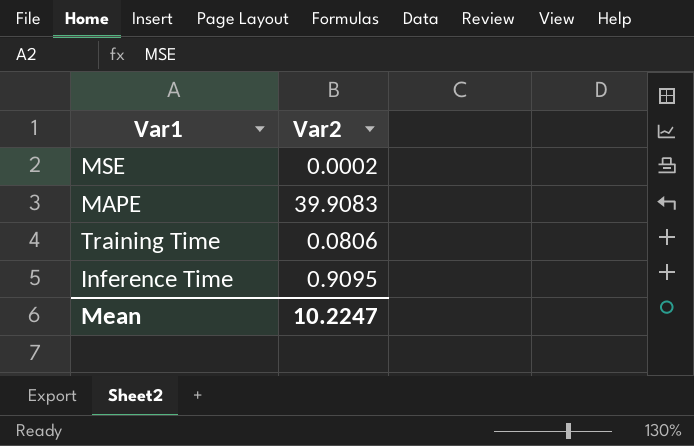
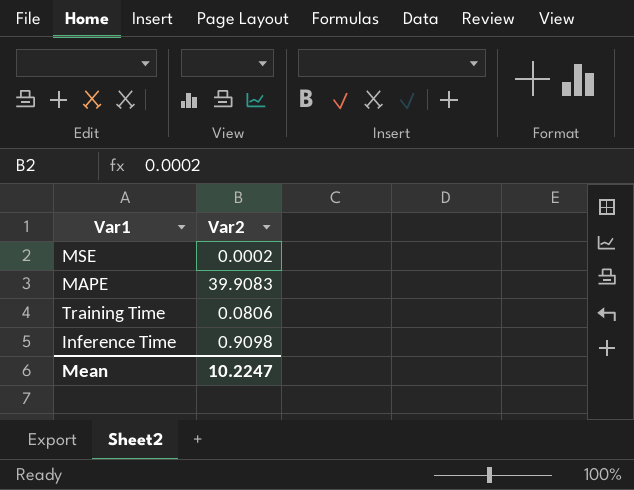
Inference Time | Var2: 0.9095 -> 0.9098

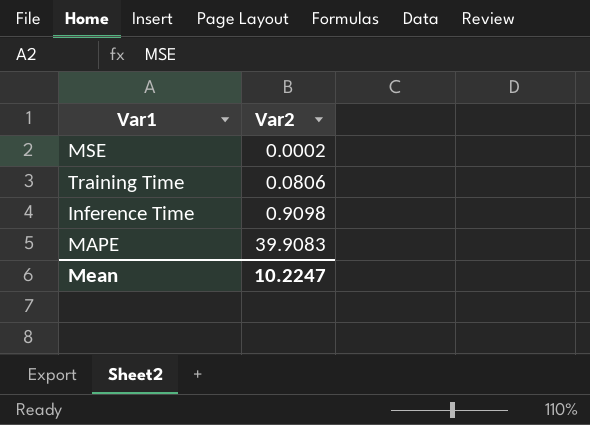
row order: none -> Var2 ascending

